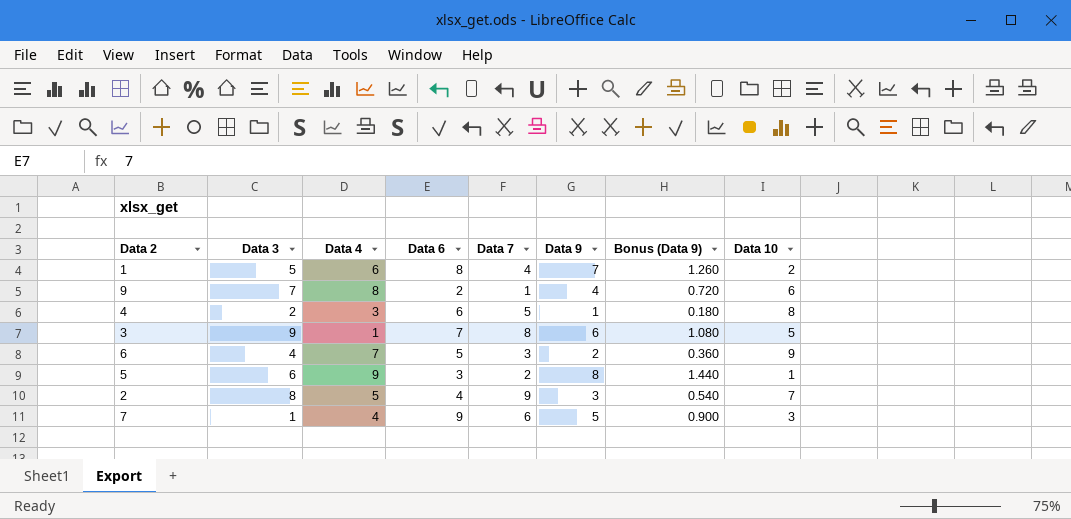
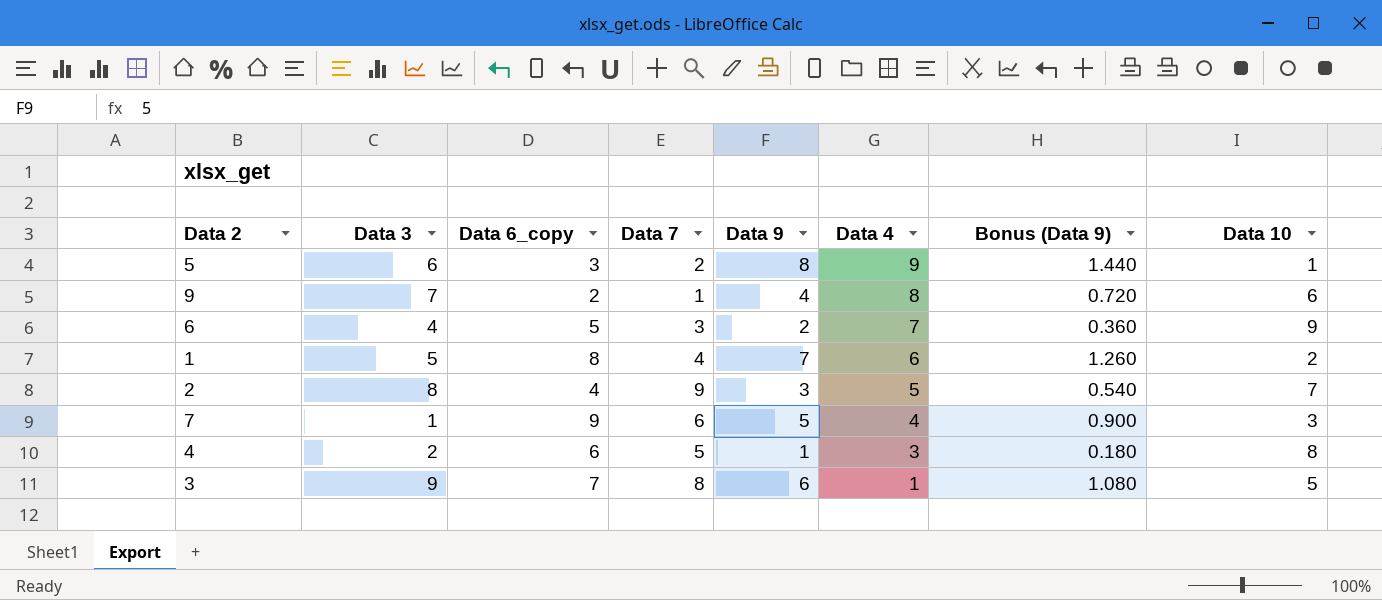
row order: none -> Data 4 descending
column name: Data 6 -> Data 6_copy
column Data 4 | position: 3 -> 6

